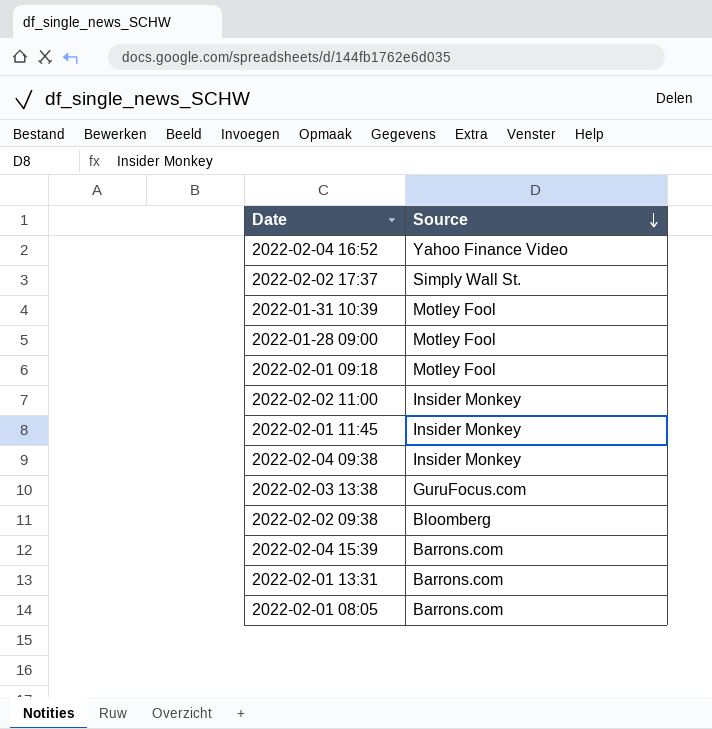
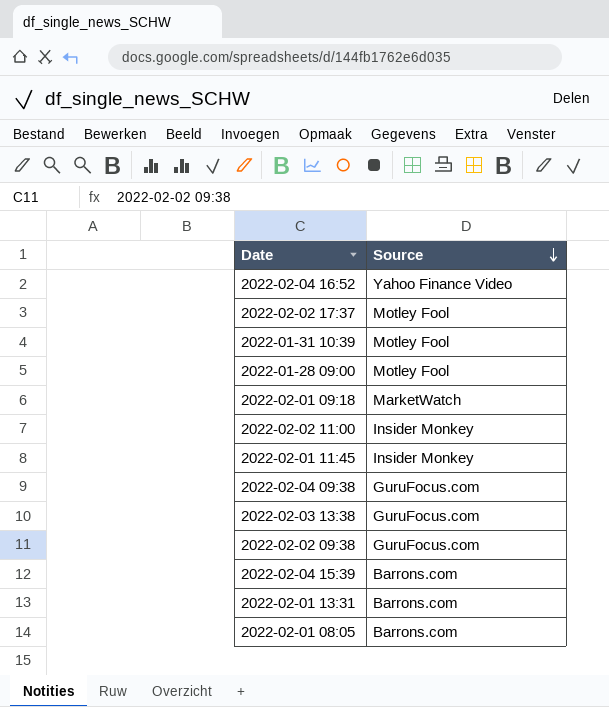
2022-02-02 17:37 | Source: Simply Wall St. -> Motley Fool
2022-02-01 09:18 | Source: Motley Fool -> MarketWatch
2022-02-04 09:38 | Source: Insider Monkey -> GuruFocus.com
2022-02-02 09:38 | Source: Bloomberg -> GuruFocus.com

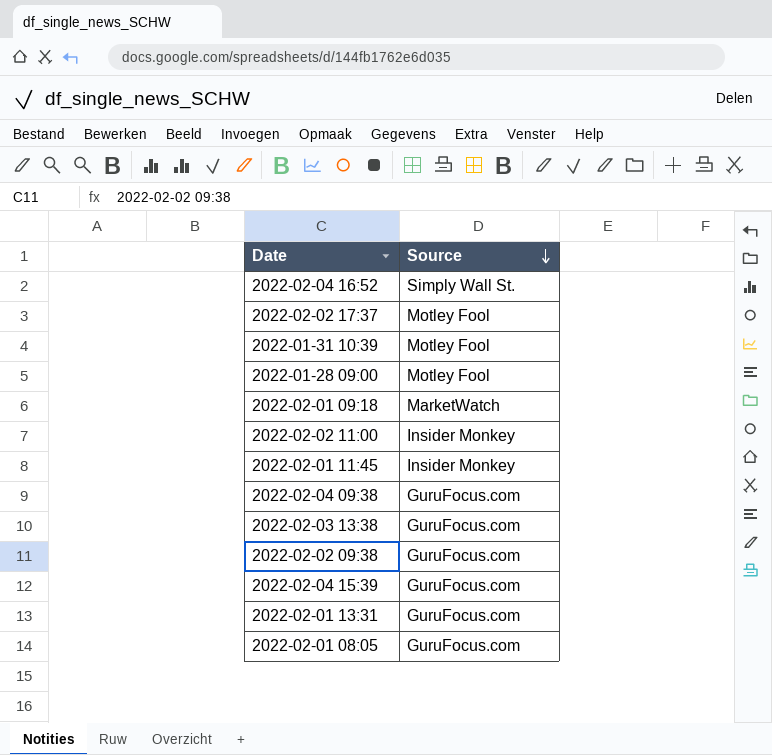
2022-02-04 16:52 | Source: Yahoo Finance Video -> Simply Wall St.
2022-02-04 15:39 | Source: Barrons.com -> GuruFocus.com
2022-02-01 13:31 | Source: Barrons.com -> GuruFocus.com
2022-02-01 08:05 | Source: Barrons.com -> GuruFocus.com

